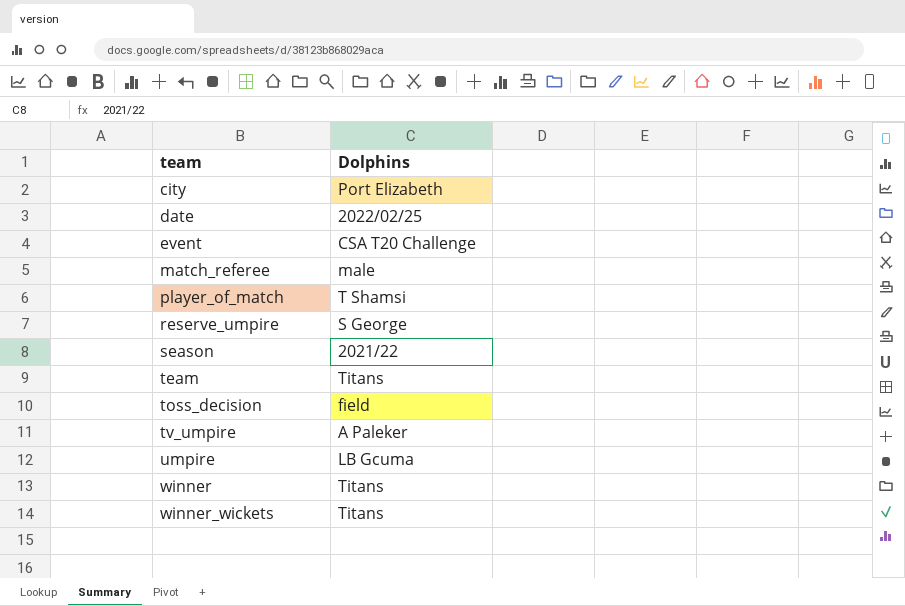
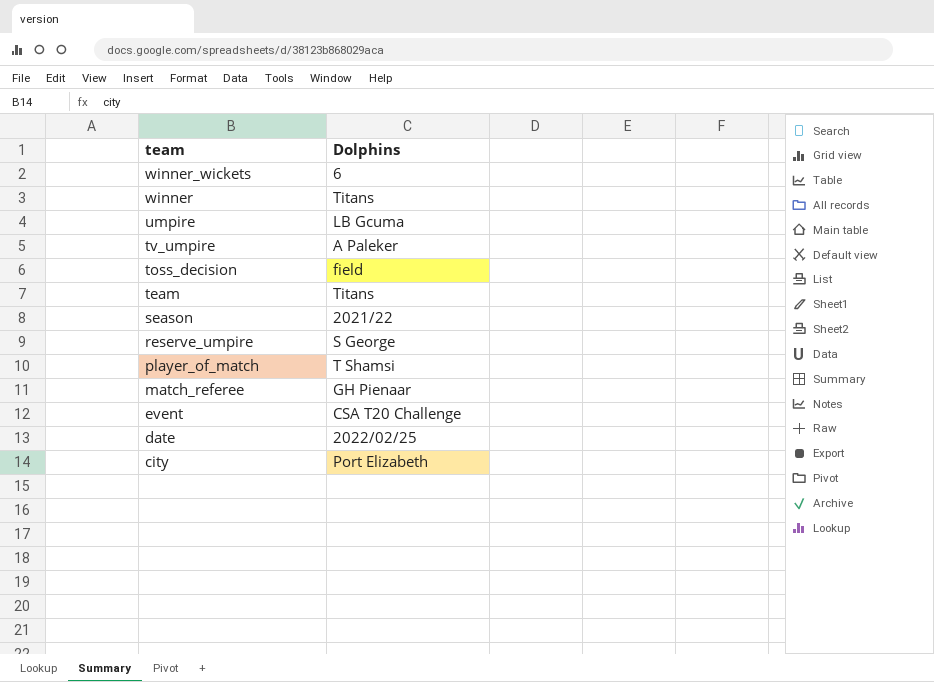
row order: team ascending -> team descending
winner_wickets | Dolphins: Titans -> 6
match_referee | Dolphins: male -> GH Pienaar

